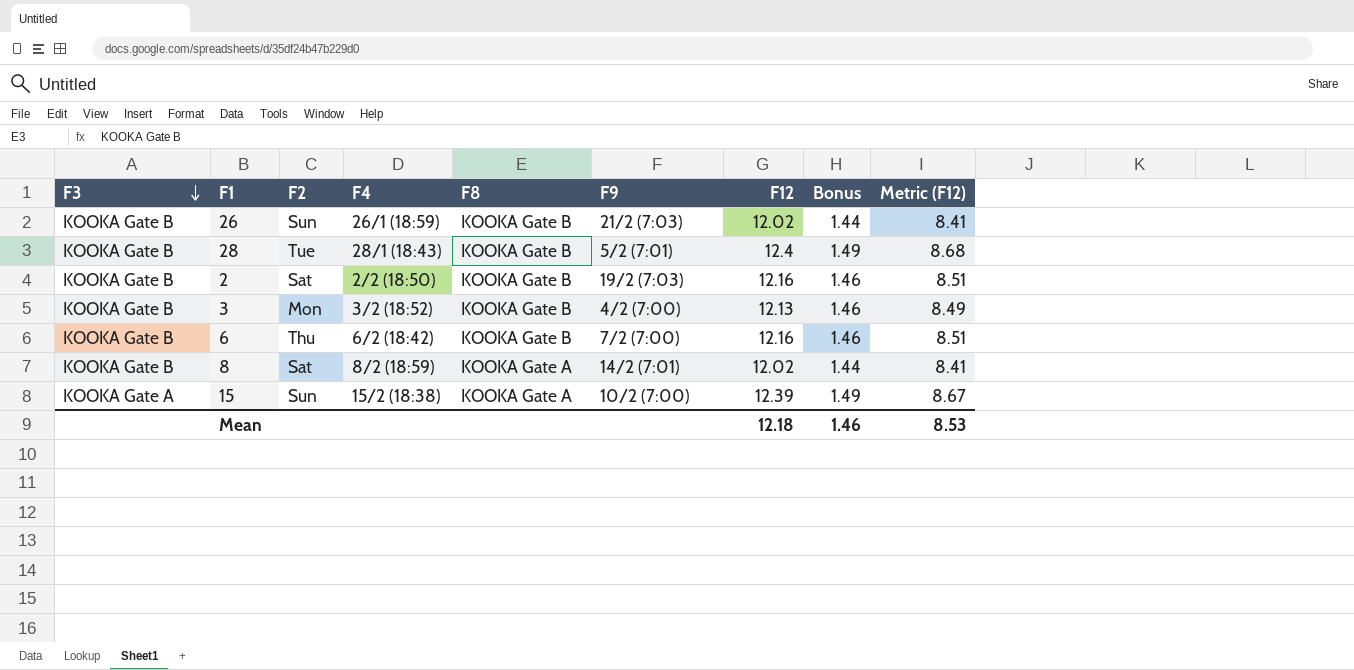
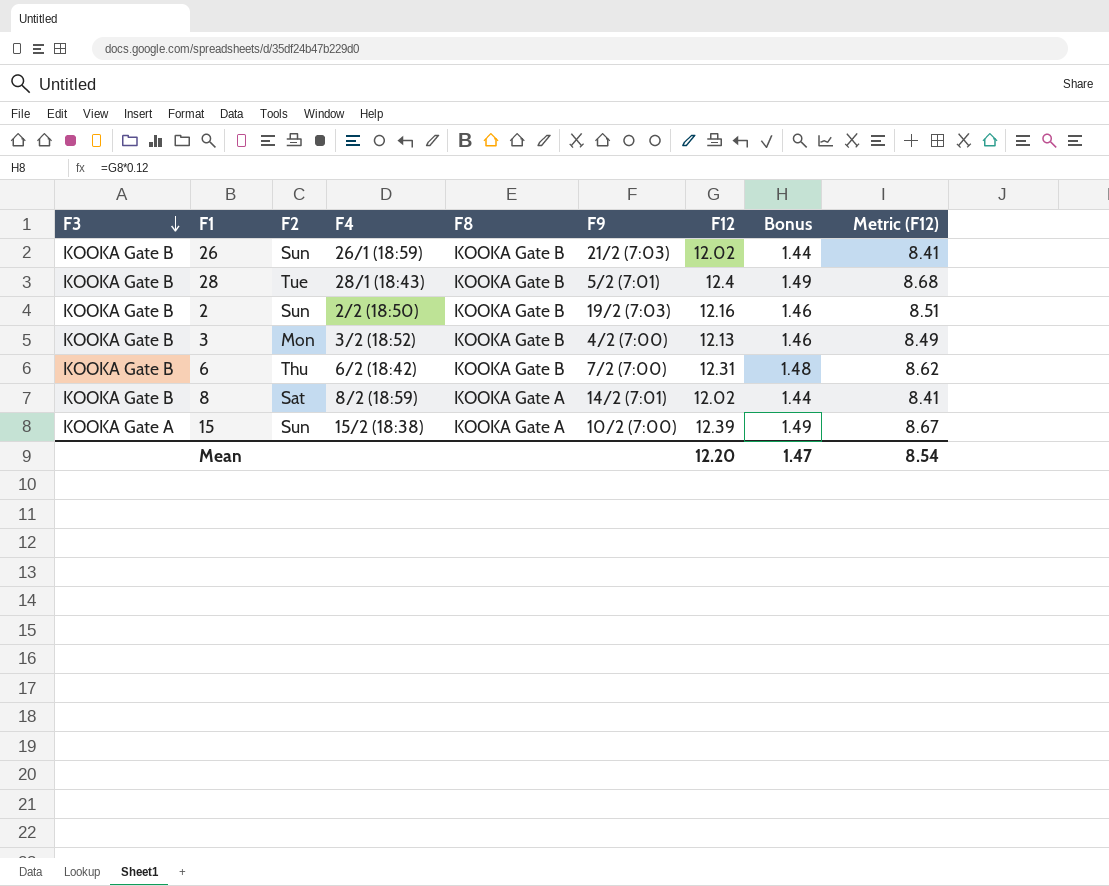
2 | F2: Sat -> Sun
6 | F12: 12.16 -> 12.31
6 | Bonus: 1.46 -> 1.48
6 | Metric (F12): 8.51 -> 8.62
Mean | F12: 12.18 -> 12.20
Mean | Bonus: 1.46 -> 1.47
Mean | Metric (F12): 8.53 -> 8.54

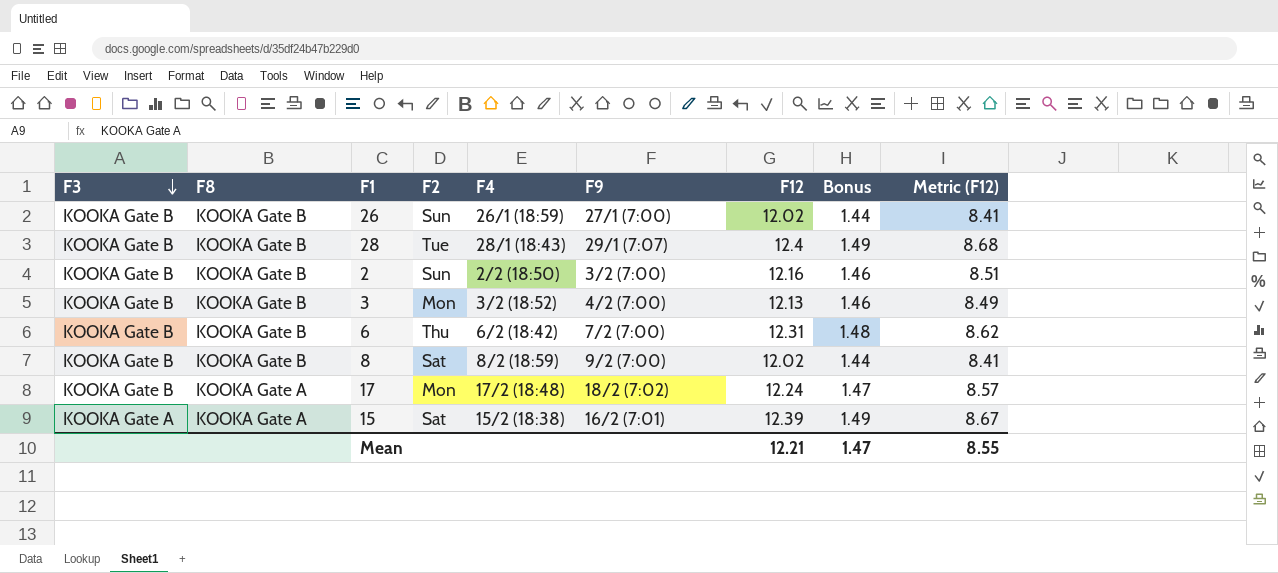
column F8 | position: 5 -> 2
26 | F9: 21/2 (7:03) -> 27/1 (7:00)
28 | F9: 5/2 (7:01) -> 29/1 (7:07)
2 | F9: 19/2 (7:03) -> 3/2 (7:00)
8 | F8: KOOKA Gate A -> KOOKA Gate B
8 | F9: 14/2 (7:01) -> 9/2 (7:00)
row 17: none -> KOOKA Gate B | KOOKA Gate A | Mon | 17/2 (18:48) | 18/2 (7:02) | 12.24 | 1.47 | 8.57
15 | F2: Sun -> Sat
15 | F9: 10/2 (7:00) -> 16/2 (7:01)
Mean | F12: 12.20 -> 12.21
Mean | Metric (F12): 8.54 -> 8.55

